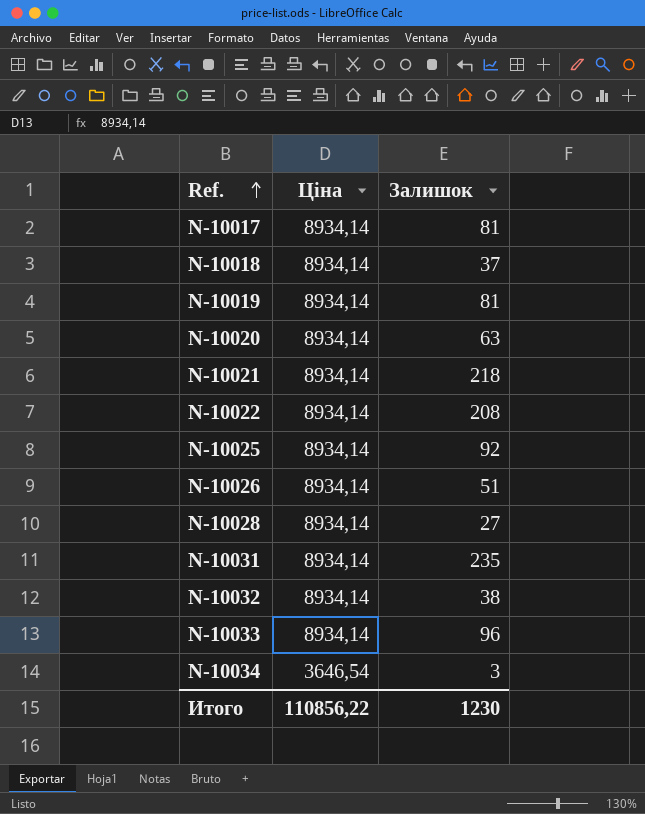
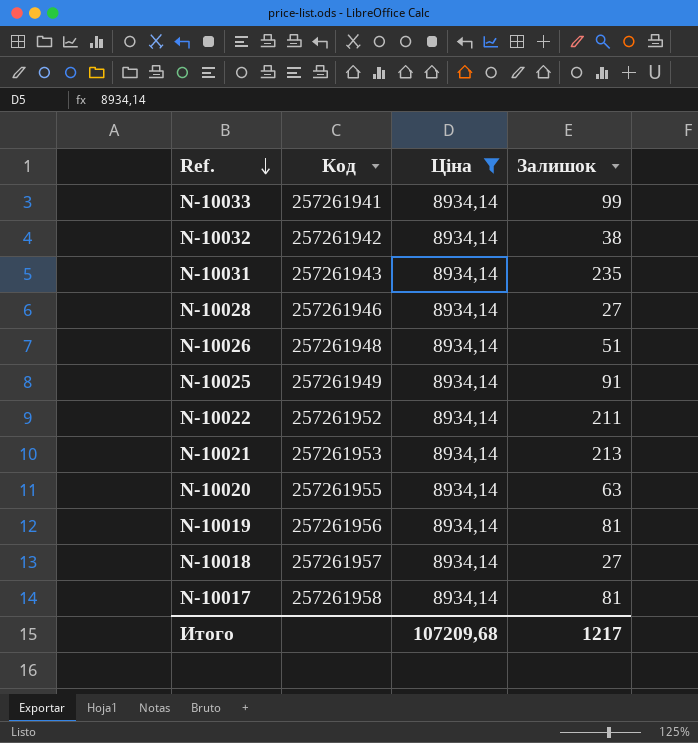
filter: none -> Ціна = 8934,14
row order: Ref. ascending -> Ref. descending
column Код | position: none -> 2
N-10033 | Залишок: 96 -> 99
N-10025 | Залишок: 92 -> 91
N-10022 | Залишок: 208 -> 211
N-10021 | Залишок: 218 -> 213
N-10018 | Залишок: 37 -> 27
Итого | Ціна: 110856,22 -> 107209,68
Итого | Залишок: 1230 -> 1217

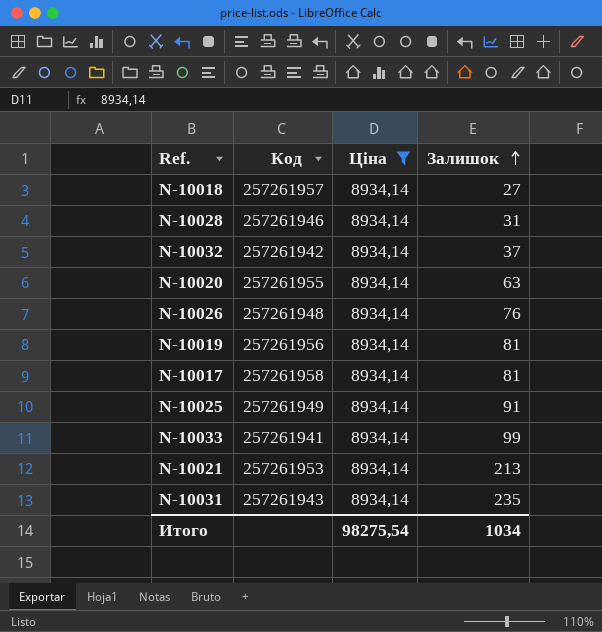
row order: Ref. descending -> Залишок ascending
row N-10022: 257261952 | 8934,14 | 211 -> none
N-10028 | Залишок: 27 -> 31
N-10032 | Залишок: 38 -> 37
N-10026 | Залишок: 51 -> 76
Итого | Ціна: 107209,68 -> 98275,54
Итого | Залишок: 1217 -> 1034

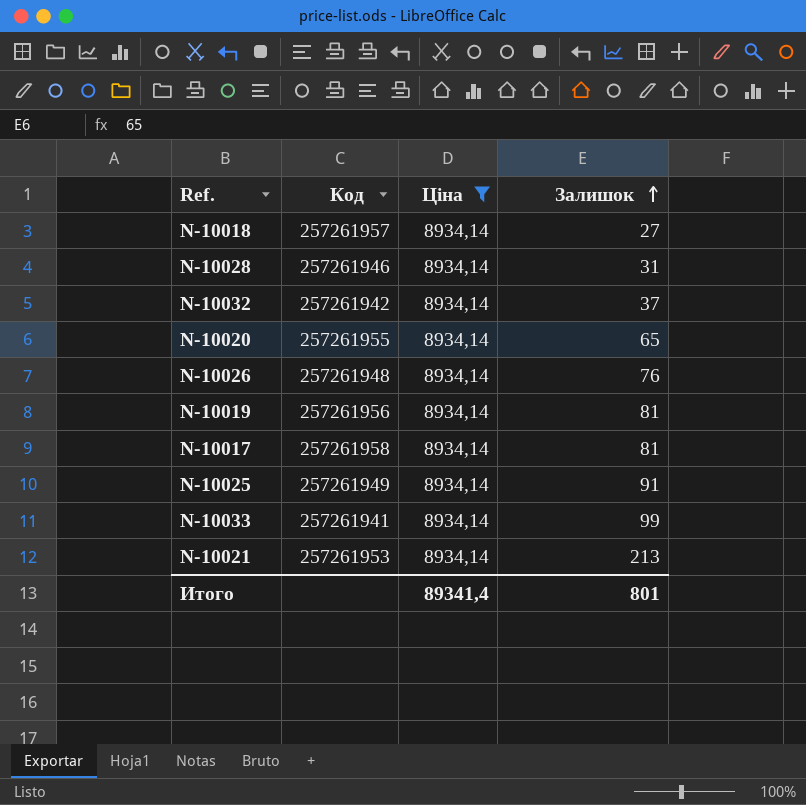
row N-10031: 257261943 | 8934,14 | 235 -> none
N-10020 | Залишок: 63 -> 65
Итого | Ціна: 98275,54 -> 89341,4
Итого | Залишок: 1034 -> 801

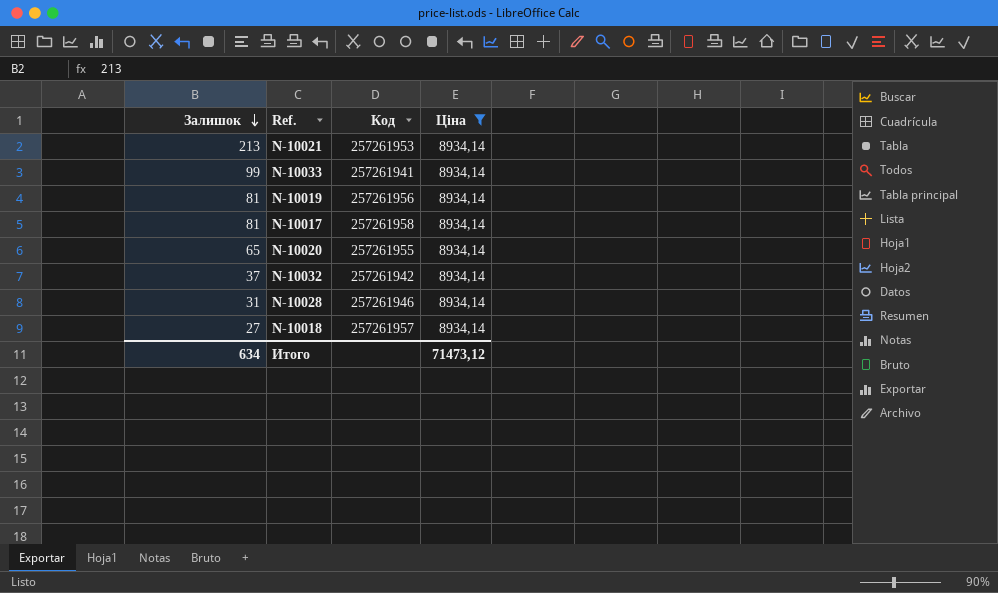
row order: Залишок ascending -> Залишок descending
column Залишок | position: 4 -> 1
row N-10026: 257261948 | 8934,14 | 76 -> none
row N-10025: 257261949 | 8934,14 | 91 -> none
Итого | Залишок: 801 -> 634
Итого | Ціна: 89341,4 -> 71473,12

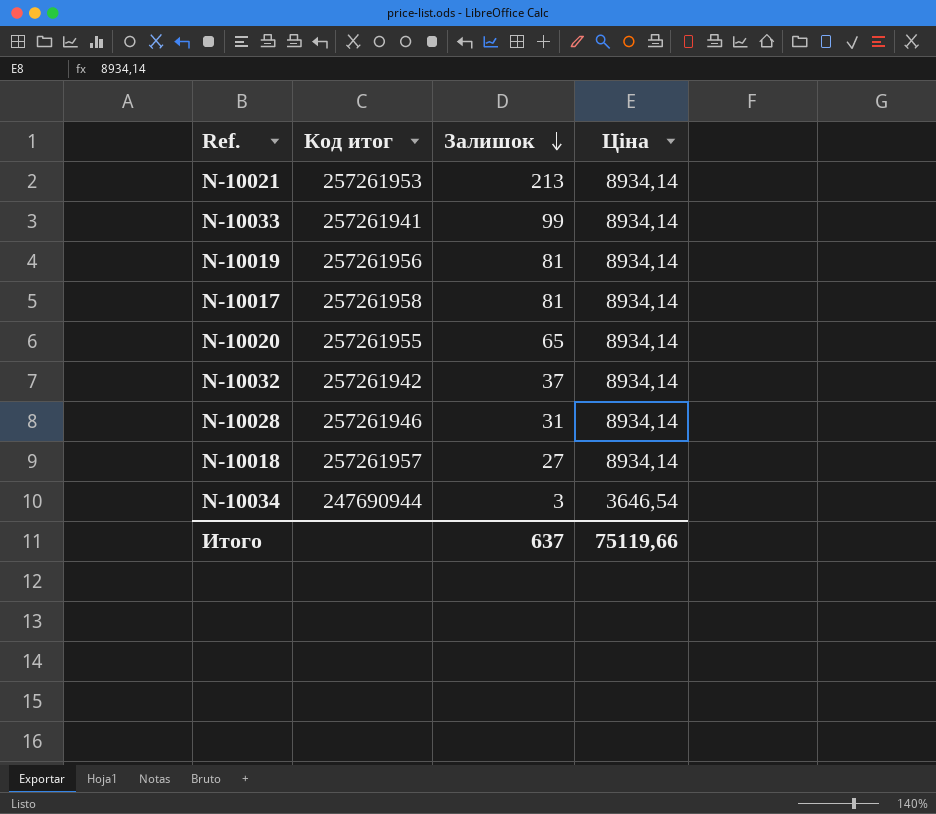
filter: Ціна = 8934,14 -> none
column name: Код -> Код итог
column Залишок | position: 1 -> 3
Итого | Залишок: 634 -> 637
Итого | Ціна: 71473,12 -> 75119,66

